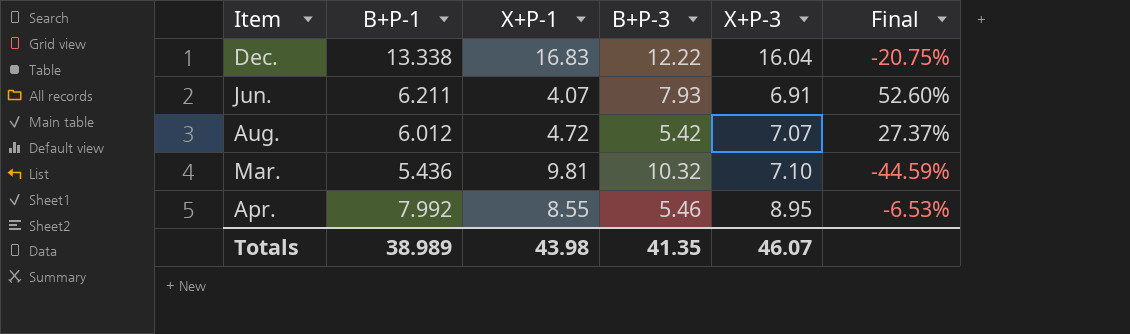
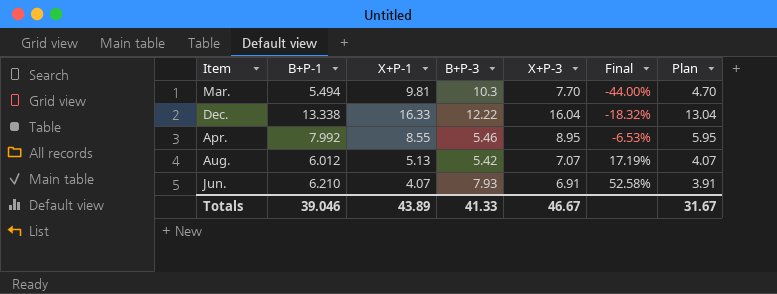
row order: none -> Final ascending
column Plan | formula: none -> [X+P-3] - 3
Mar. | B+P-1: 5.436 -> 5.494
Mar. | B+P-3: 10.32 -> 10.3
Mar. | X+P-3: 7.10 -> 7.70
Mar. | Final: -44.59% -> -44.00%
Dec. | X+P-1: 16.83 -> 16.33
Dec. | Final: -20.75% -> -18.32%
Aug. | X+P-1: 4.72 -> 5.13
Aug. | Final: 27.37% -> 17.19%
Jun. | B+P-1: 6.211 -> 6.210
Jun. | Final: 52.60% -> 52.58%
Totals | B+P-1: 38.989 -> 39.046
Totals | X+P-1: 43.98 -> 43.89
Totals | B+P-3: 41.35 -> 41.33
Totals | X+P-3: 46.07 -> 46.67

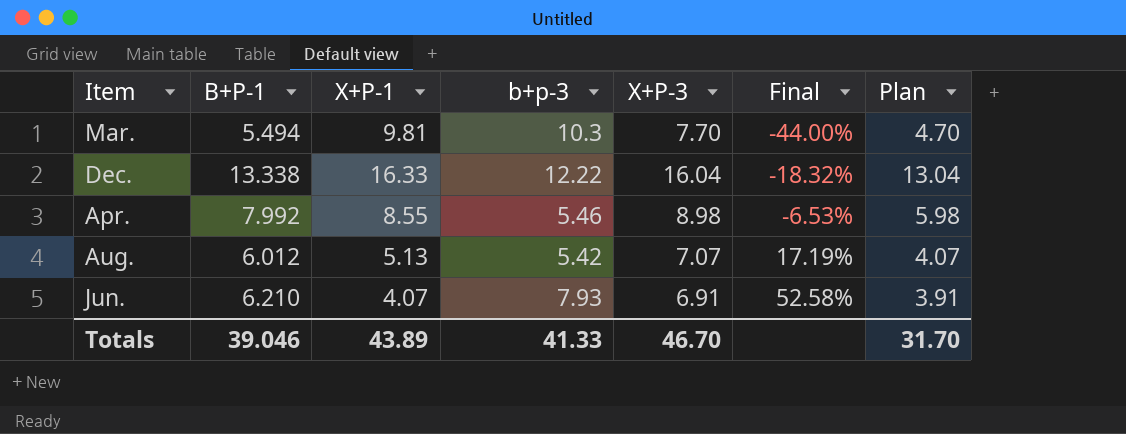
column name: B+P-3 -> b+p-3
Apr. | X+P-3: 8.95 -> 8.98
Apr. | Plan: 5.95 -> 5.98
Totals | X+P-3: 46.67 -> 46.70
Totals | Plan: 31.67 -> 31.70

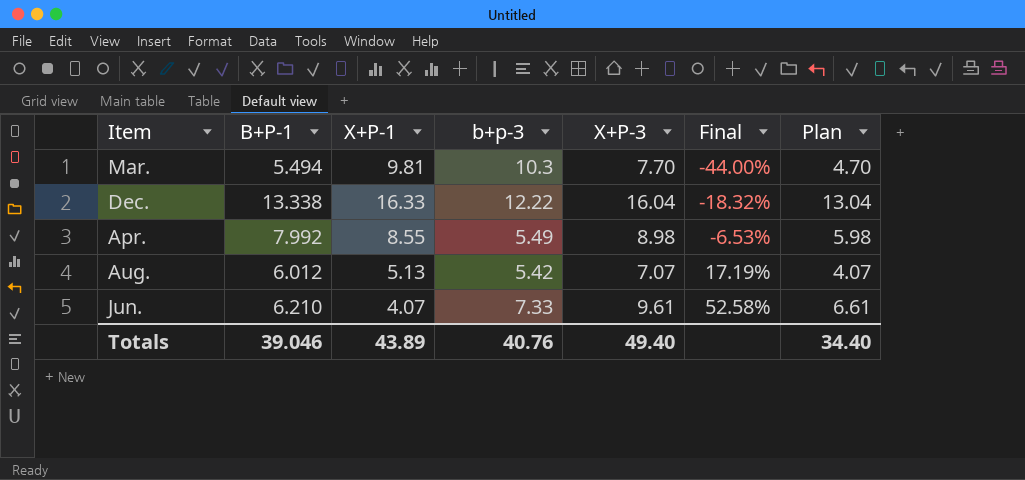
Apr. | b+p-3: 5.46 -> 5.49
Jun. | b+p-3: 7.93 -> 7.33
Jun. | X+P-3: 6.91 -> 9.61
Jun. | Plan: 3.91 -> 6.61
Totals | b+p-3: 41.33 -> 40.76
Totals | X+P-3: 46.70 -> 49.40
Totals | Plan: 31.70 -> 34.40

